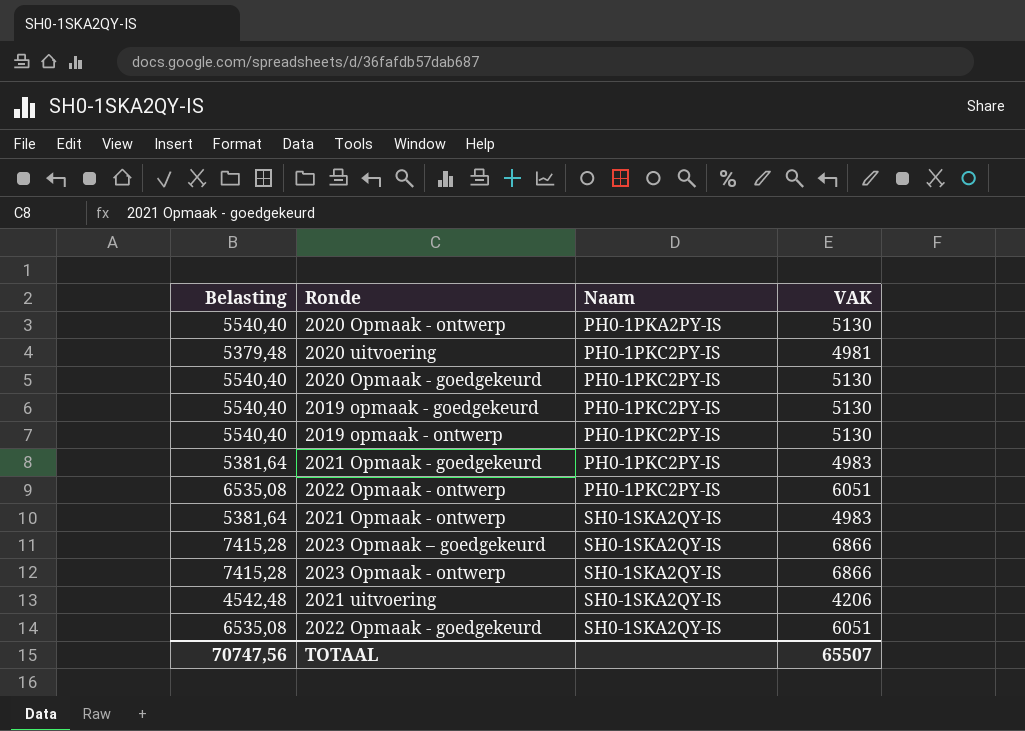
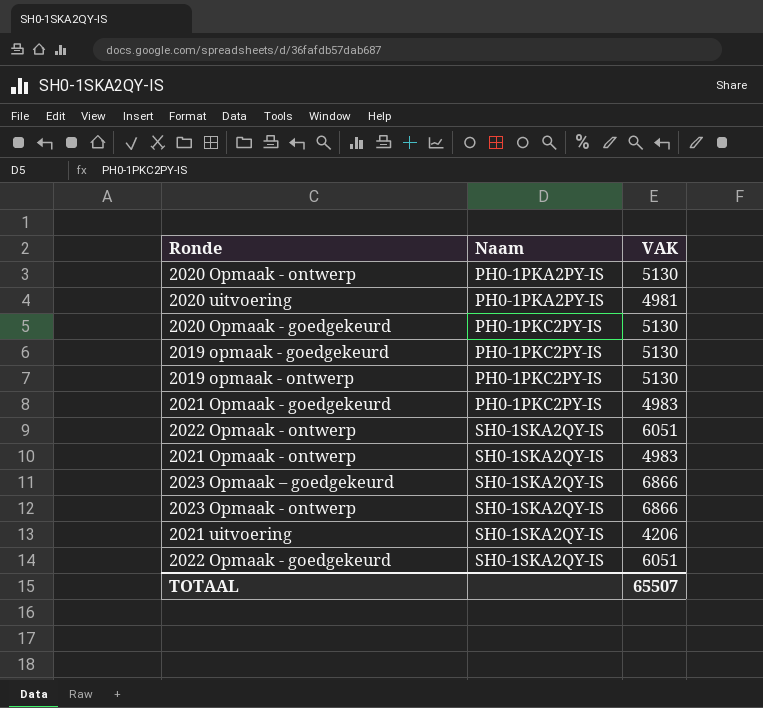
column Belasting | formula: [VAK] * 1,08 -> none
2020 uitvoering | Naam: PH0-1PKC2PY-IS -> PH0-1PKA2PY-IS
2022 Opmaak - ontwerp | Naam: PH0-1PKC2PY-IS -> SH0-1SKA2QY-IS

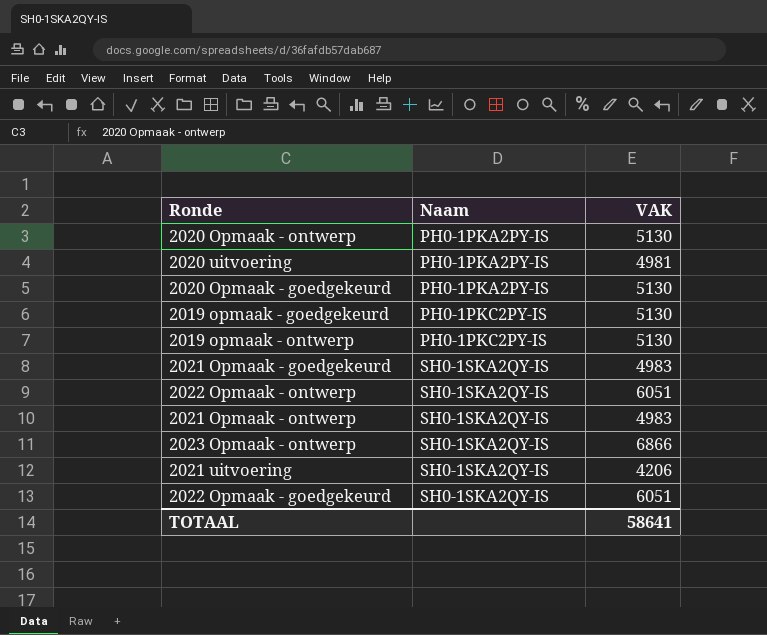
row 2023 Opmaak – goedgekeurd: SH0-1SKA2QY-IS | 6866 -> none
2020 Opmaak - goedgekeurd | Naam: PH0-1PKC2PY-IS -> PH0-1PKA2PY-IS
2021 Opmaak - goedgekeurd | Naam: PH0-1PKC2PY-IS -> SH0-1SKA2QY-IS
TOTAAL | VAK: 65507 -> 58641

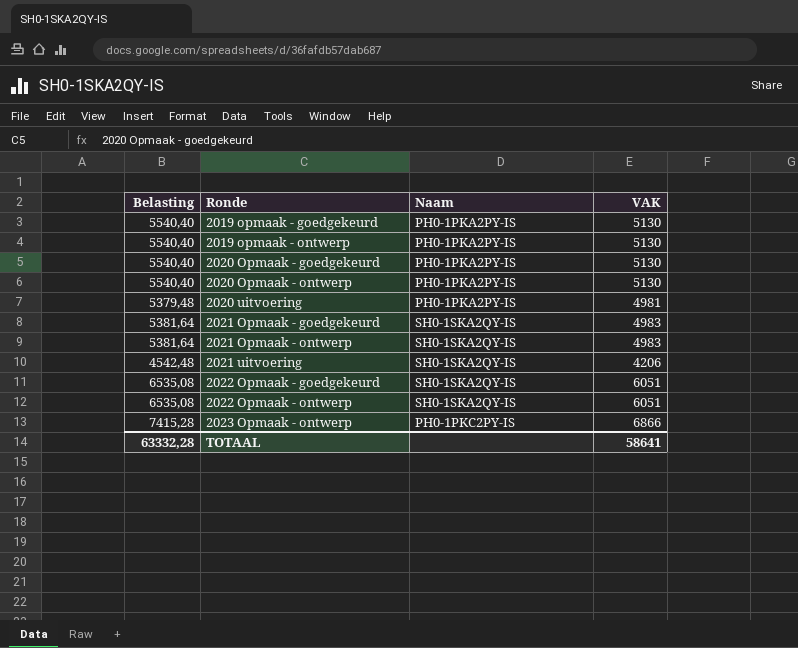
row order: Naam ascending -> Ronde ascending
column Belasting | formula: none -> [VAK] * 1,08
2019 opmaak - goedgekeurd | Naam: PH0-1PKC2PY-IS -> PH0-1PKA2PY-IS
2019 opmaak - ontwerp | Naam: PH0-1PKC2PY-IS -> PH0-1PKA2PY-IS
2023 Opmaak - ontwerp | Naam: SH0-1SKA2QY-IS -> PH0-1PKC2PY-IS

